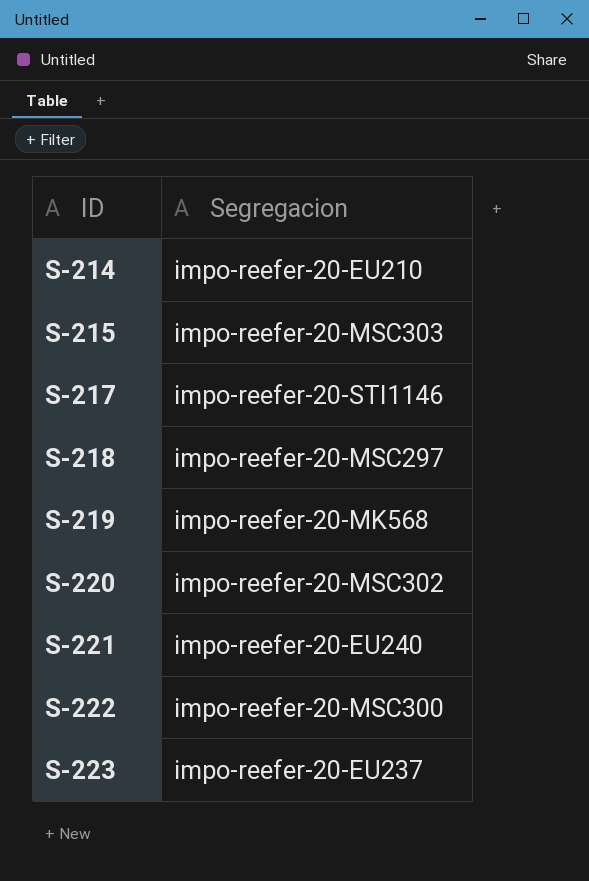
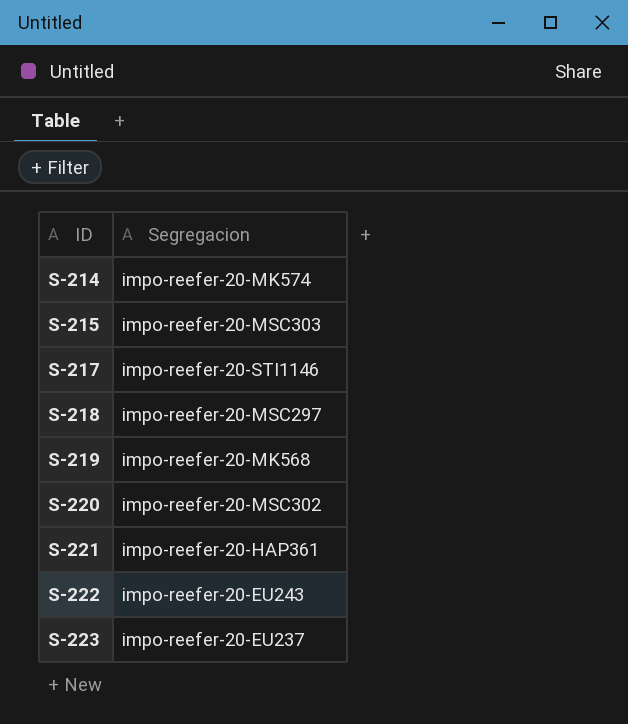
S-214 | Segregacion: impo-reefer-20-EU210 -> impo-reefer-20-MK574
S-221 | Segregacion: impo-reefer-20-EU240 -> impo-reefer-20-HAP361
S-222 | Segregacion: impo-reefer-20-MSC300 -> impo-reefer-20-EU243

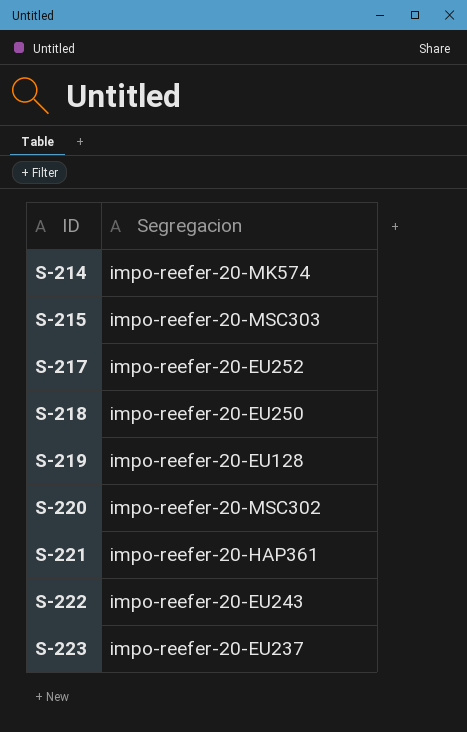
S-217 | Segregacion: impo-reefer-20-STI1146 -> impo-reefer-20-EU252
S-218 | Segregacion: impo-reefer-20-MSC297 -> impo-reefer-20-EU250
S-219 | Segregacion: impo-reefer-20-MK568 -> impo-reefer-20-EU128

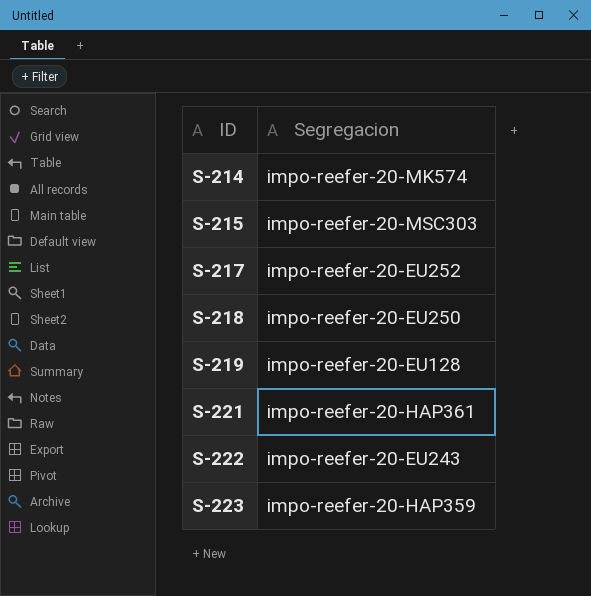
row S-220: impo-reefer-20-MSC302 -> none
S-223 | Segregacion: impo-reefer-20-EU237 -> impo-reefer-20-HAP359

